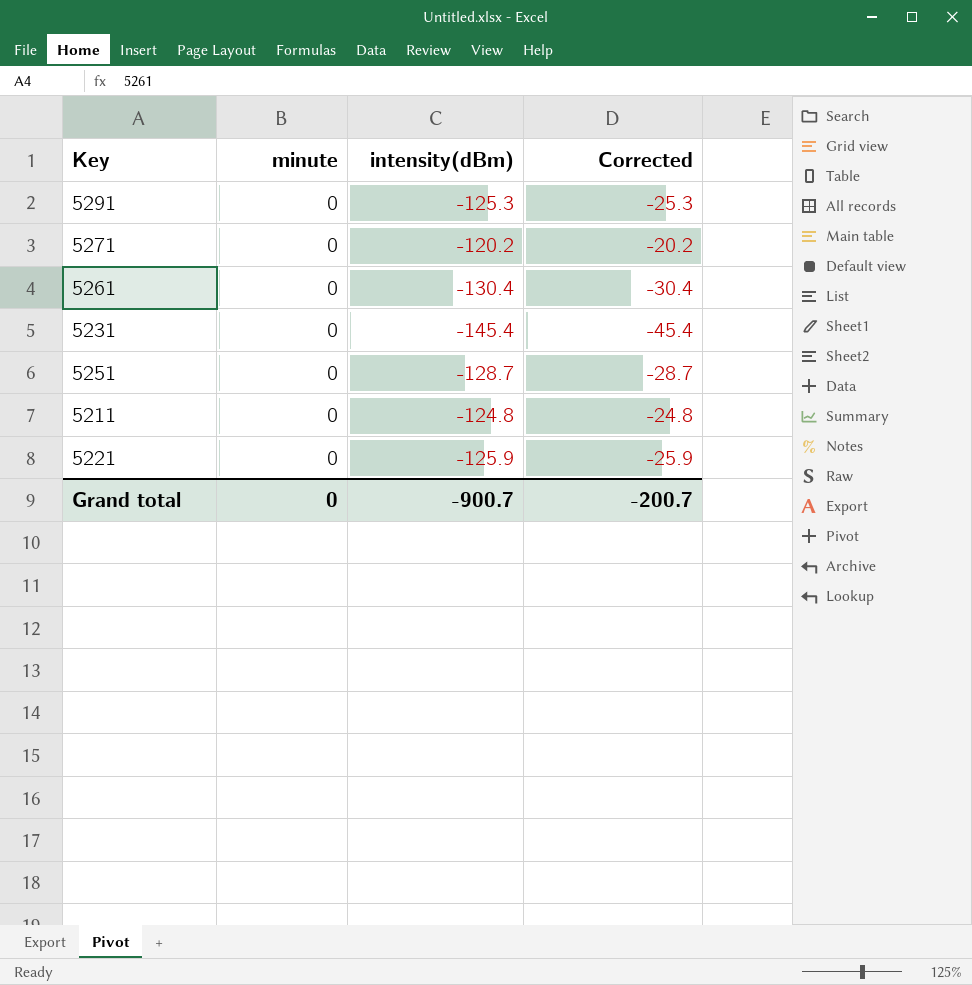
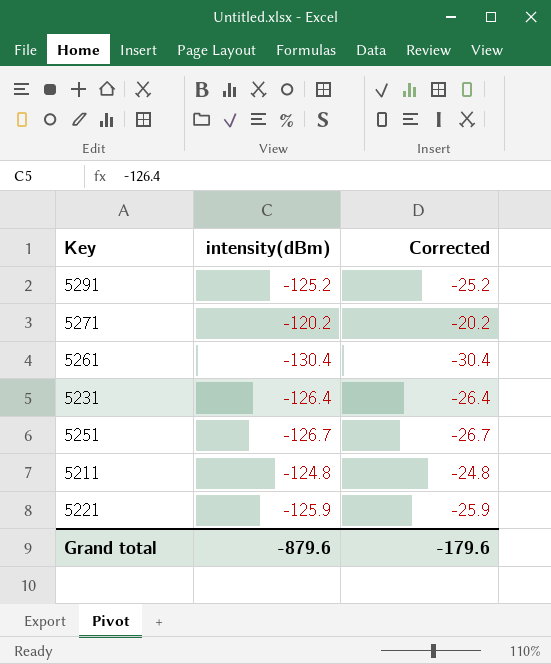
column minute | position: 2 -> none
5291 | intensity(dBm): -125.3 -> -125.2
5291 | Corrected: -25.3 -> -25.2
5231 | intensity(dBm): -145.4 -> -126.4
5231 | Corrected: -45.4 -> -26.4
5251 | intensity(dBm): -128.7 -> -126.7
5251 | Corrected: -28.7 -> -26.7
Grand total | intensity(dBm): -900.7 -> -879.6
Grand total | Corrected: -200.7 -> -179.6

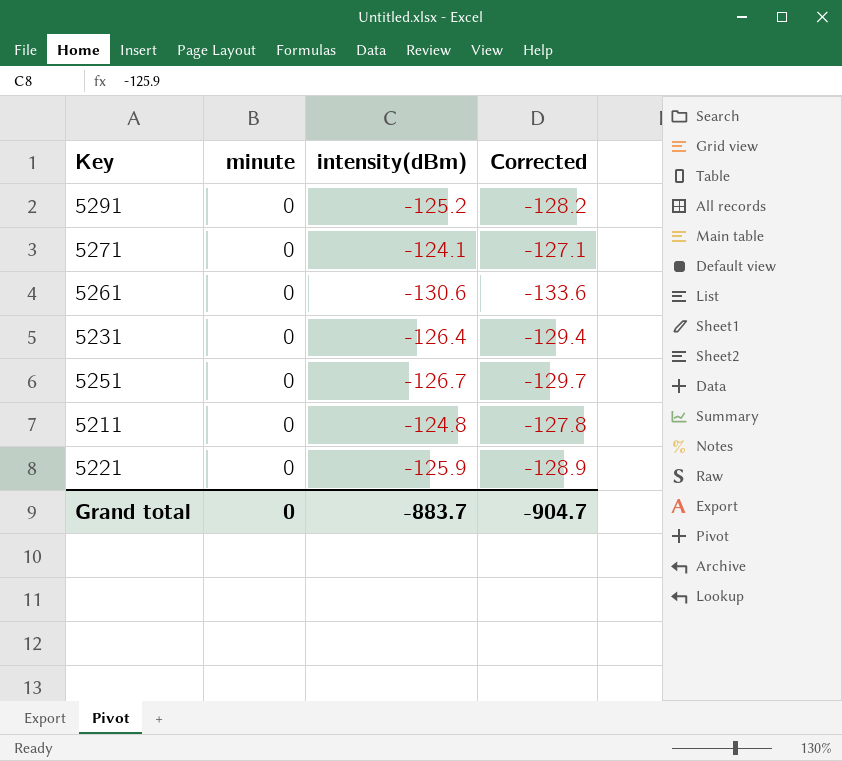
column minute | position: none -> 2
column Corrected | formula: [intensity(dBm)] + 100 -> [intensity(dBm)] - 3
5271 | intensity(dBm): -120.2 -> -124.1
5261 | intensity(dBm): -130.4 -> -130.6
Grand total | intensity(dBm): -879.6 -> -883.7
Grand total | Corrected: -179.6 -> -904.7

